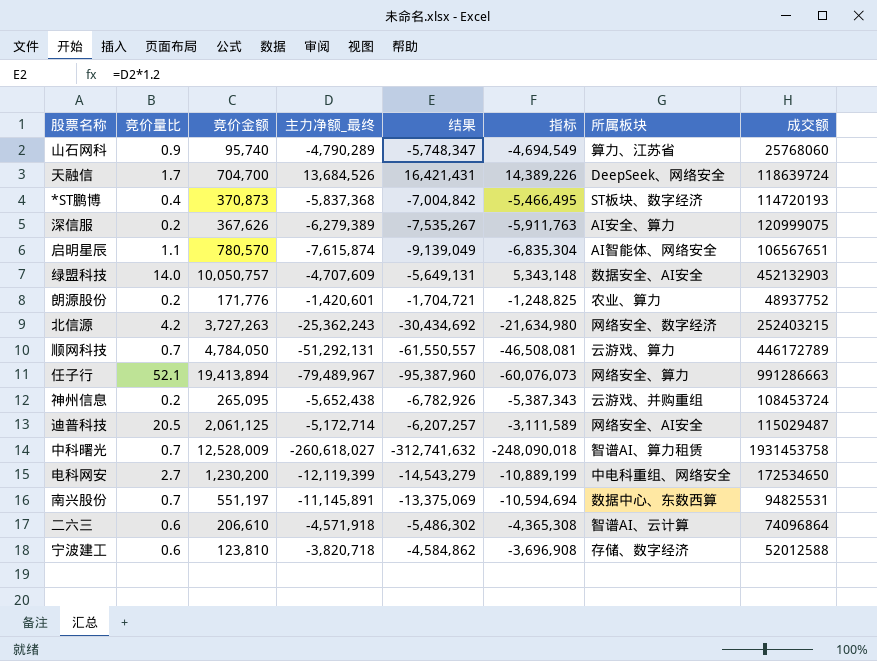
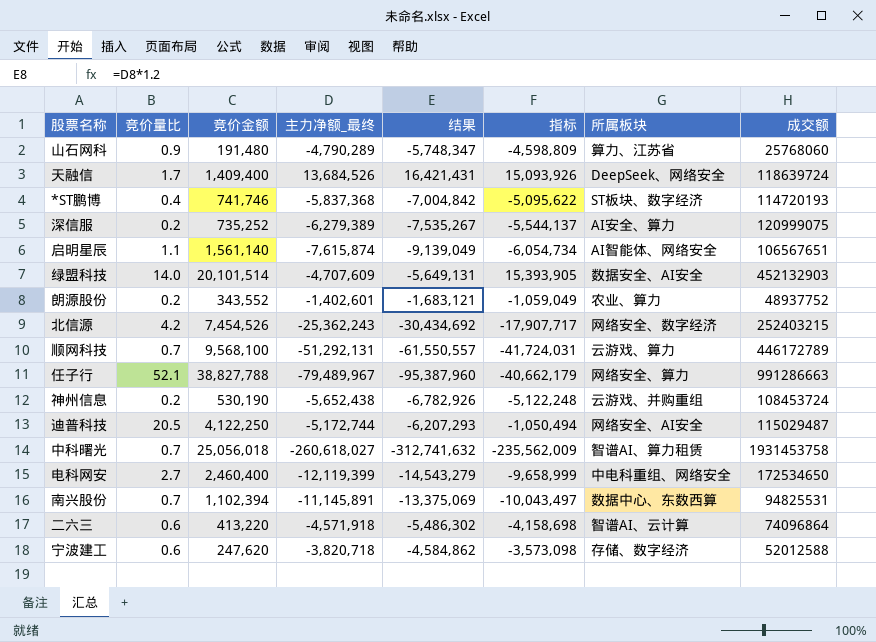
山石网科 | 竞价金额: 95,740 -> 191,480
山石网科 | 指标: -4,694,549 -> -4,598,809
天融信 | 竞价金额: 704,700 -> 1,409,400
天融信 | 指标: 14,389,226 -> 15,093,926
*ST鹏博 | 竞价金额: 370,873 -> 741,746
*ST鹏博 | 指标: -5,466,495 -> -5,095,622
深信服 | 竞价金额: 367,626 -> 735,252
深信服 | 指标: -5,911,763 -> -5,544,137
启明星辰 | 竞价金额: 780,570 -> 1,561,140
启明星辰 | 指标: -6,835,304 -> -6,054,734
绿盟科技 | 竞价金额: 10,050,757 -> 20,101,514
绿盟科技 | 指标: 5,343,148 -> 15,393,905
朗源股份 | 竞价金额: 171,776 -> 343,552
朗源股份 | 主力净额_最终: -1,420,601 -> -1,402,601
朗源股份 | 结果: -1,704,721 -> -1,683,121
朗源股份 | 指标: -1,248,825 -> -1,059,049
北信源 | 竞价金额: 3,727,263 -> 7,454,526
北信源 | 指标: -21,634,980 -> -17,907,717
顺网科技 | 竞价金额: 4,784,050 -> 9,568,100
顺网科技 | 指标: -46,508,081 -> -41,724,031
任子行 | 竞价金额: 19,413,894 -> 38,827,788
任子行 | 指标: -60,076,073 -> -40,662,179
神州信息 | 竞价金额: 265,095 -> 530,190
神州信息 | 指标: -5,387,343 -> -5,122,248
迪普科技 | 竞价金额: 2,061,125 -> 4,122,250
迪普科技 | 主力净额_最终: -5,172,714 -> -5,172,744
迪普科技 | 结果: -6,207,257 -> -6,207,293
迪普科技 | 指标: -3,111,589 -> -1,050,494
中科曙光 | 竞价金额: 12,528,009 -> 25,056,018
中科曙光 | 指标: -248,090,018 -> -235,562,009
电科网安 | 竞价金额: 1,230,200 -> 2,460,400
电科网安 | 指标: -10,889,199 -> -9,658,999
南兴股份 | 竞价金额: 551,197 -> 1,102,394
南兴股份 | 指标: -10,594,694 -> -10,043,497
二六三 | 竞价金额: 206,610 -> 413,220
二六三 | 指标: -4,365,308 -> -4,158,698
宁波建工 | 竞价金额: 123,810 -> 247,620
宁波建工 | 指标: -3,696,908 -> -3,573,098

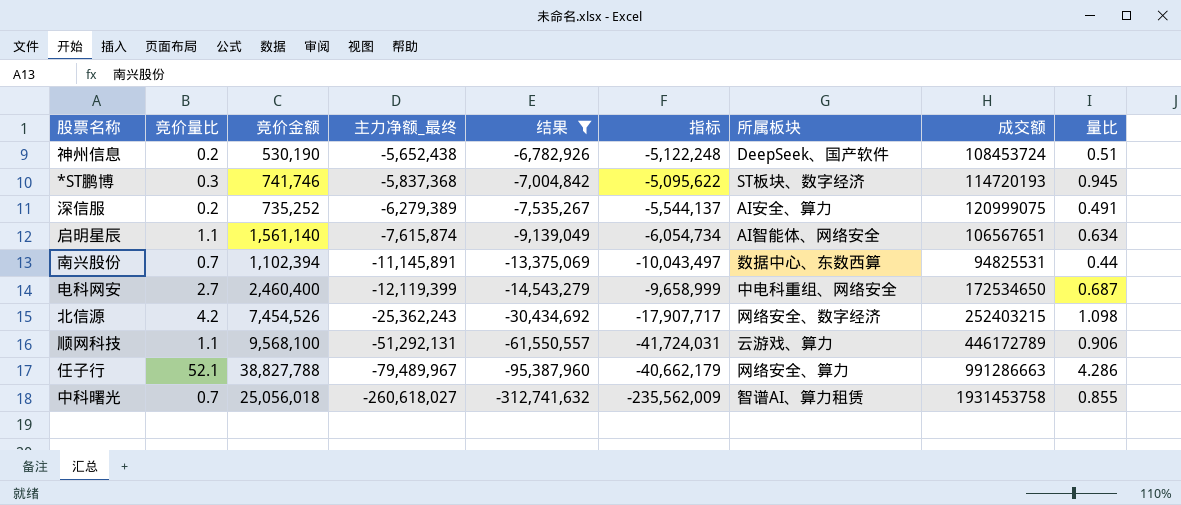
filter: none -> 结果 <= -6,782,926
row order: none -> 主力净额_最终 descending
column 量比 | position: none -> 9
神州信息 | 所属板块: 云游戏、并购重组 -> DeepSeek、国产软件
*ST鹏博 | 竞价量比: 0.4 -> 0.3
顺网科技 | 竞价量比: 0.7 -> 1.1

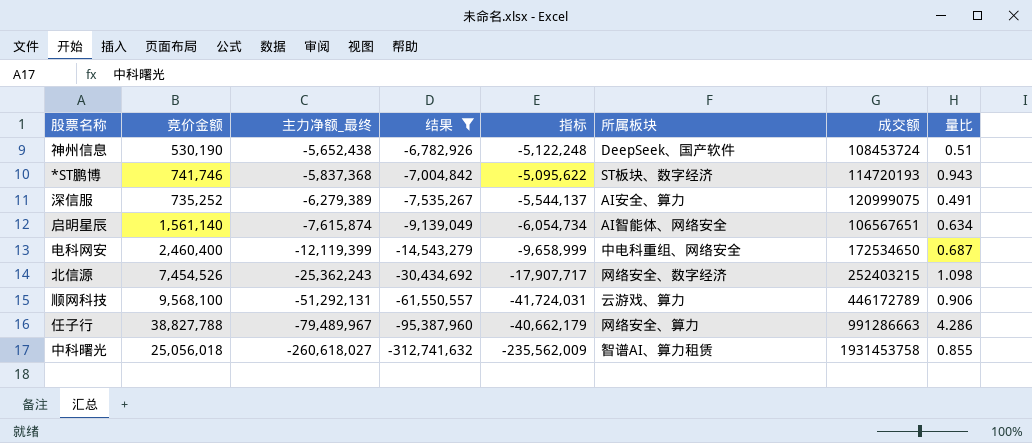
column 竞价量比 | position: 2 -> none
row 南兴股份: 0.7 | 1,102,394 | -11,145,891 | -13,375,069 | -10,043,497 | 数据中心、东数西算 | 94825531 | 0.44 -> none
*ST鹏博 | 量比: 0.945 -> 0.943

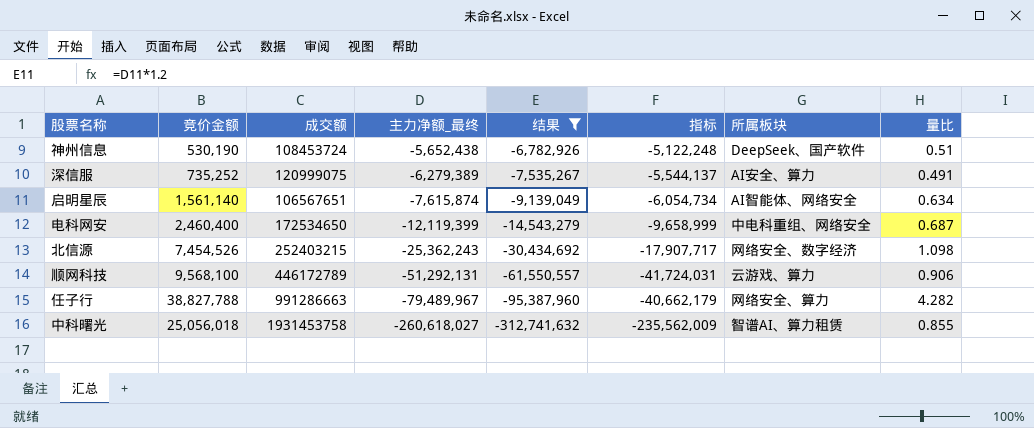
column 成交额 | position: 7 -> 3
row *ST鹏博: 741,746 | -5,837,368 | -7,004,842 | -5,095,622 | ST板块、数字经济 | 114720193 | 0.943 -> none
任子行 | 量比: 4.286 -> 4.282

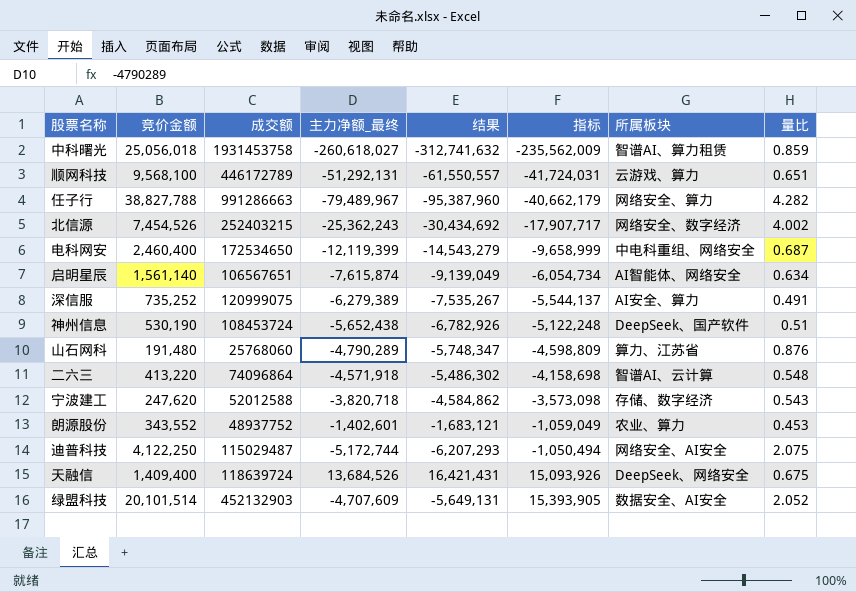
filter: 结果 <= -6,782,926 -> none
row order: 主力净额_最终 descending -> 指标 ascending
中科曙光 | 量比: 0.855 -> 0.859
顺网科技 | 量比: 0.906 -> 0.651
北信源 | 量比: 1.098 -> 4.002

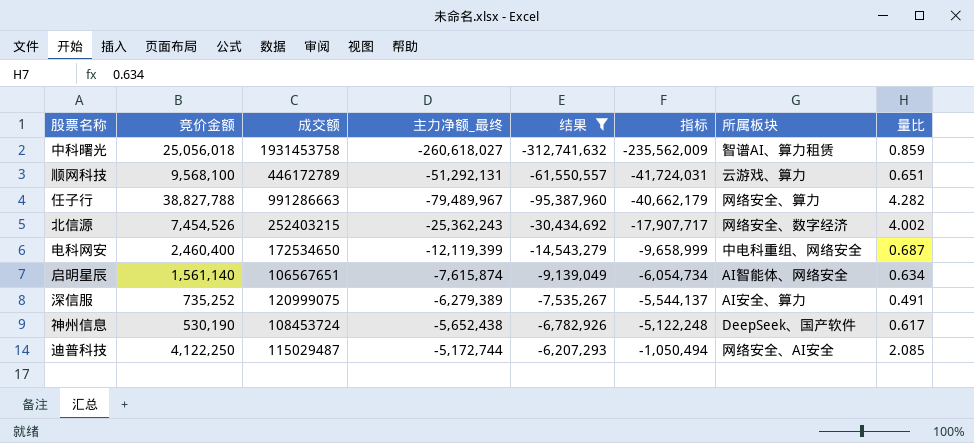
filter: none -> 结果 <= -6,207,293
神州信息 | 量比: 0.51 -> 0.617
迪普科技 | 量比: 2.075 -> 2.085

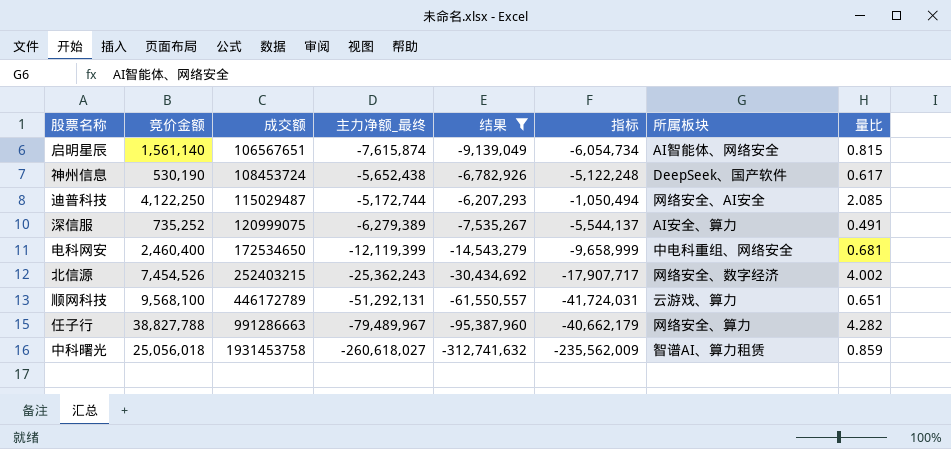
row order: 指标 ascending -> 成交额 ascending
启明星辰 | 量比: 0.634 -> 0.815
电科网安 | 量比: 0.687 -> 0.681

